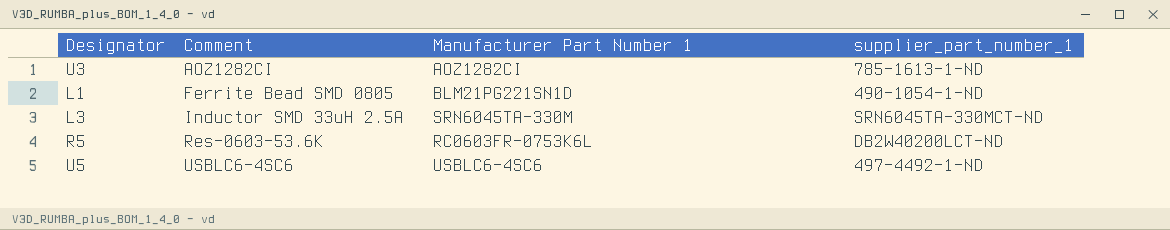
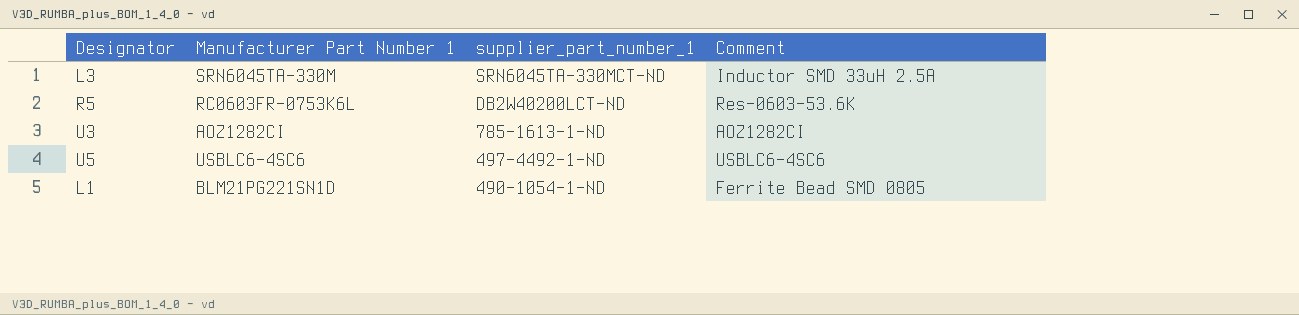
row order: Comment ascending -> supplier_part_number_1 descending
column Comment | position: 2 -> 4

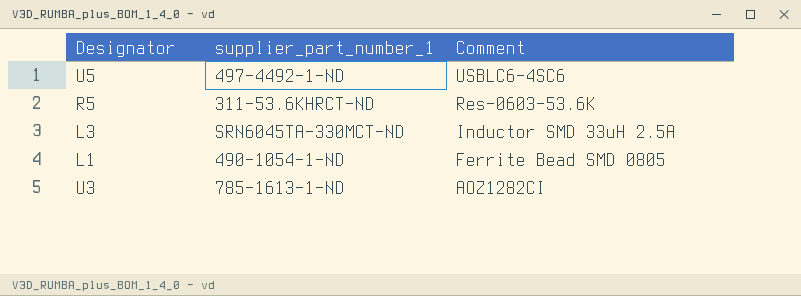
row order: supplier_part_number_1 descending -> Comment descending
column Manufacturer Part Number 1 | position: 2 -> none
R5 | supplier_part_number_1: DB2W40200LCT-ND -> 311-53.6KHRCT-ND

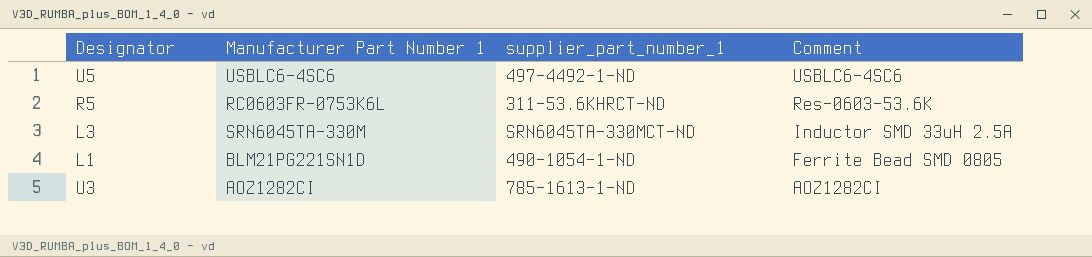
column Manufacturer Part Number 1 | position: none -> 2

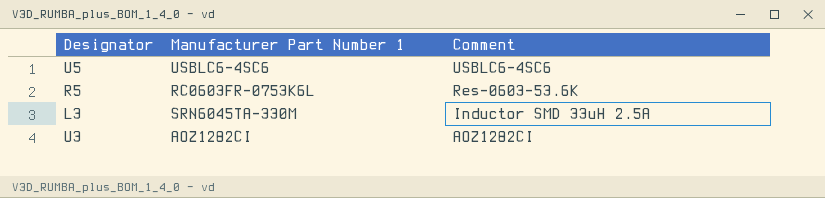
column supplier_part_number_1 | position: 3 -> none
row L1: BLM21PG221SN1D | 490-1054-1-ND | Ferrite Bead SMD 0805 -> none

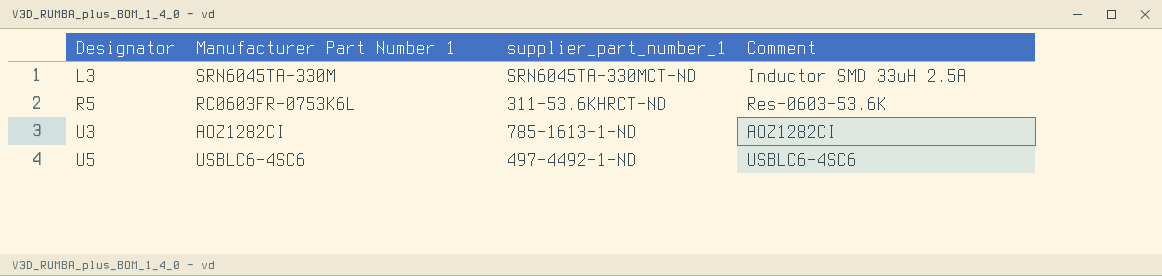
row order: Comment descending -> Designator ascending
column supplier_part_number_1 | position: none -> 3

